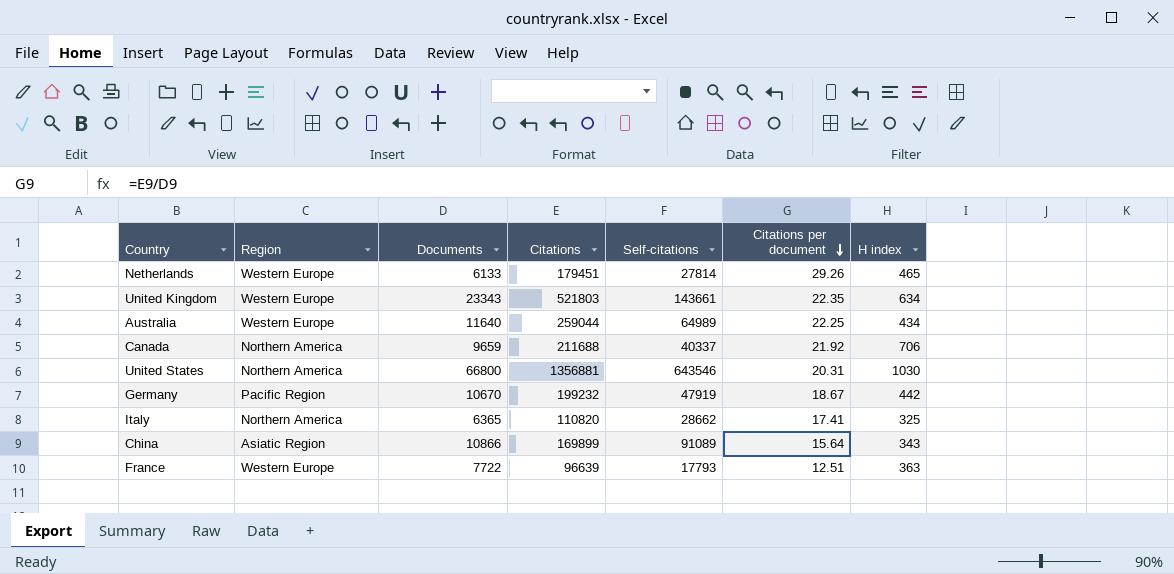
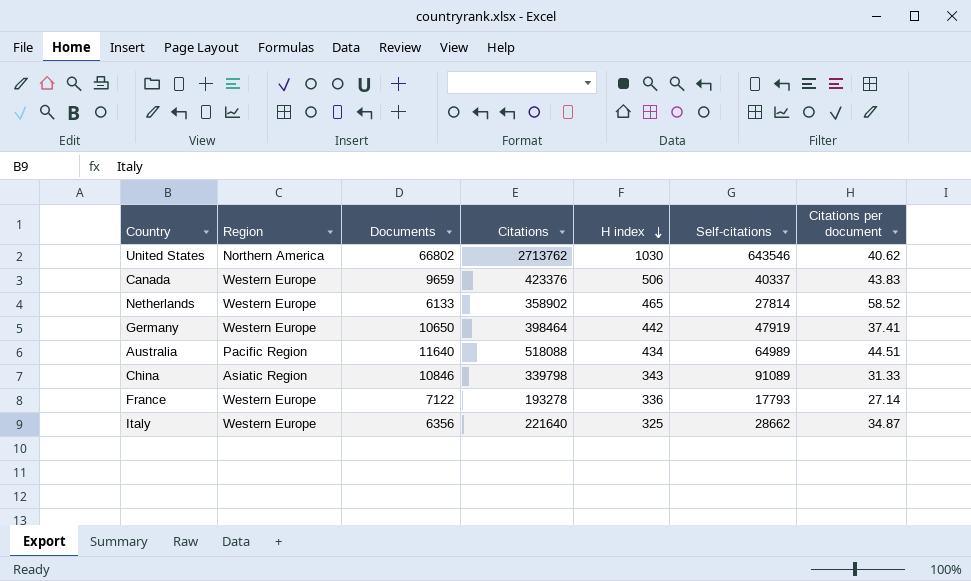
row order: Citations per document descending -> H index descending
column H index | position: 7 -> 5
row United Kingdom: Western Europe | 23343 | 521803 | 143661 | 22.35 | 634 -> none
United States | Documents: 66800 -> 66802
United States | Citations: 1356881 -> 2713762
United States | Citations per document: 20.31 -> 40.62
Canada | Region: Northern America -> Western Europe
Canada | Citations: 211688 -> 423376
Canada | H index: 706 -> 506
Canada | Citations per document: 21.92 -> 43.83
Netherlands | Citations: 179451 -> 358902
Netherlands | Citations per document: 29.26 -> 58.52
Germany | Region: Pacific Region -> Western Europe
Germany | Documents: 10670 -> 10650
Germany | Citations: 199232 -> 398464
Germany | Citations per document: 18.67 -> 37.41
Australia | Region: Western Europe -> Pacific Region
Australia | Citations: 259044 -> 518088
Australia | Citations per document: 22.25 -> 44.51
China | Documents: 10866 -> 10846
China | Citations: 169899 -> 339798
China | Citations per document: 15.64 -> 31.33
France | Documents: 7722 -> 7122
France | Citations: 96639 -> 193278
France | H index: 363 -> 336
France | Citations per document: 12.51 -> 27.14
Italy | Region: Northern America -> Western Europe
Italy | Documents: 6365 -> 6356
Italy | Citations: 110820 -> 221640
Italy | Citations per document: 17.41 -> 34.87

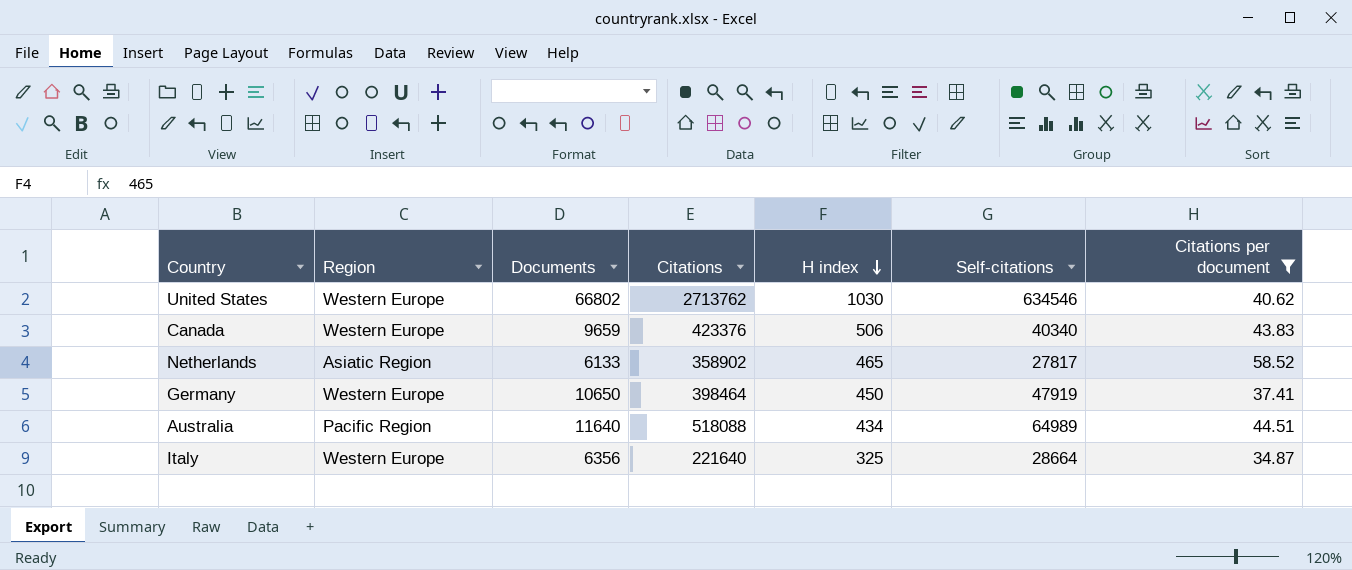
filter: none -> Citations per document >= 34.87
United States | Region: Northern America -> Western Europe
United States | Self-citations: 643546 -> 634546
Canada | Self-citations: 40337 -> 40340
Netherlands | Region: Western Europe -> Asiatic Region
Netherlands | Self-citations: 27814 -> 27817
Germany | H index: 442 -> 450
Italy | Self-citations: 28662 -> 28664

